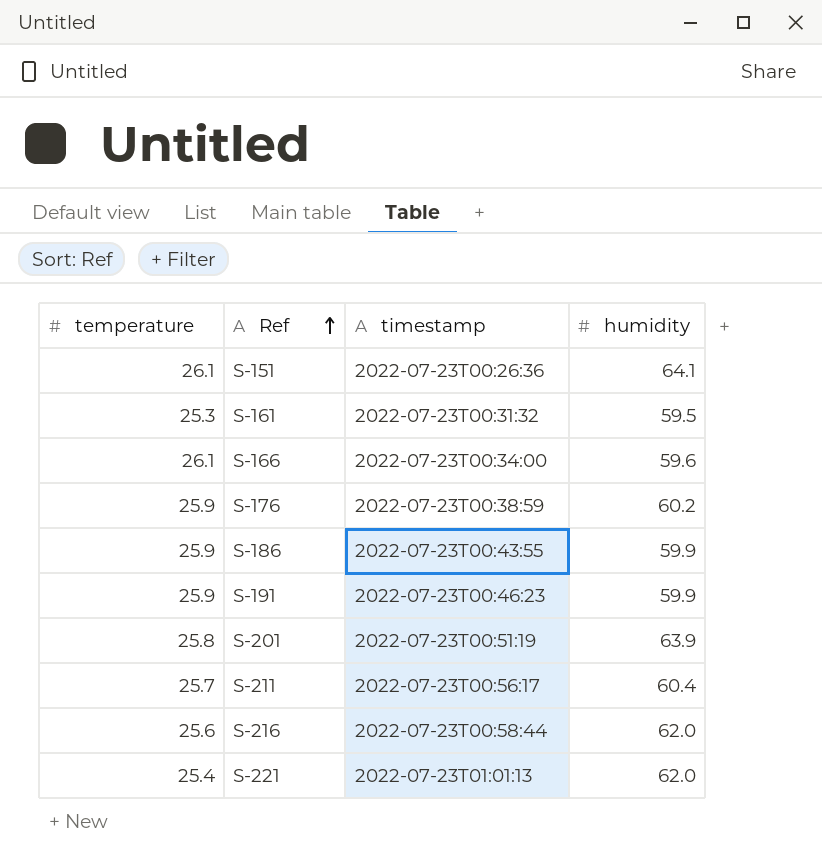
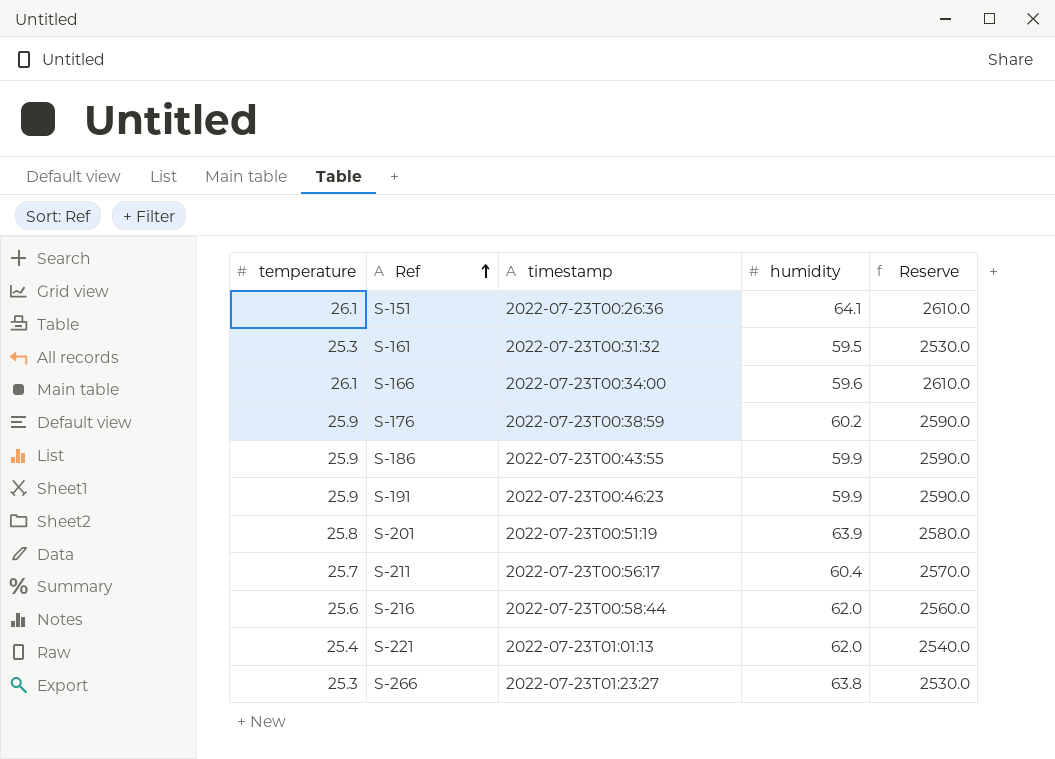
column Reserve | formula: none -> [temperature] * 100
row S-266: none -> 25.3 | 2022-07-23T01:23:27 | 63.8 | 2530.0

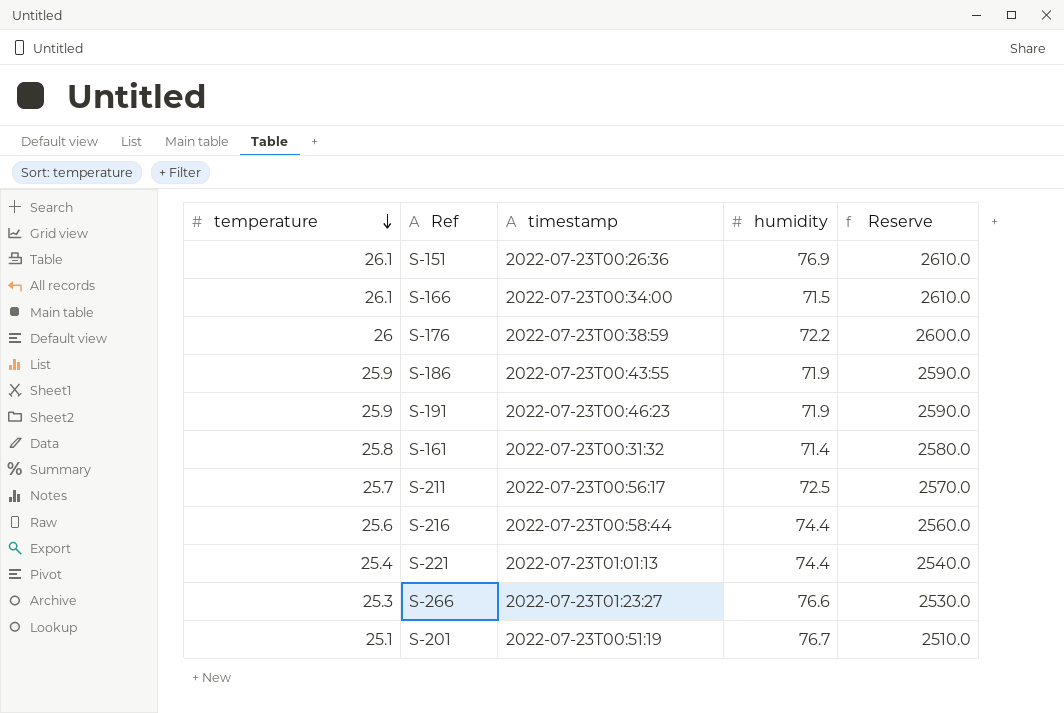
row order: Ref ascending -> temperature descending
S-151 | humidity: 64.1 -> 76.9
S-166 | humidity: 59.6 -> 71.5
S-176 | temperature: 25.9 -> 26
S-176 | humidity: 60.2 -> 72.2
S-176 | Reserve: 2590.0 -> 2600.0
S-186 | humidity: 59.9 -> 71.9
S-191 | humidity: 59.9 -> 71.9
S-161 | temperature: 25.3 -> 25.8
S-161 | humidity: 59.5 -> 71.4
S-161 | Reserve: 2530.0 -> 2580.0
S-211 | humidity: 60.4 -> 72.5
S-216 | humidity: 62.0 -> 74.4
S-221 | humidity: 62.0 -> 74.4
S-266 | humidity: 63.8 -> 76.6
S-201 | temperature: 25.8 -> 25.1
S-201 | humidity: 63.9 -> 76.7
S-201 | Reserve: 2580.0 -> 2510.0

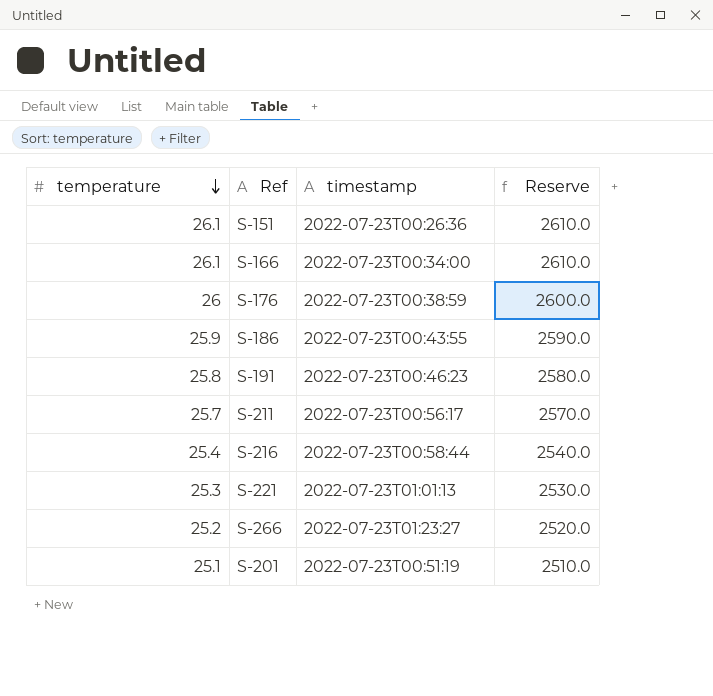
column humidity | position: 4 -> none
row S-161: 25.8 | 2022-07-23T00:31:32 | 71.4 | 2580.0 -> none
S-191 | temperature: 25.9 -> 25.8
S-191 | Reserve: 2590.0 -> 2580.0
S-216 | temperature: 25.6 -> 25.4
S-216 | Reserve: 2560.0 -> 2540.0
S-221 | temperature: 25.4 -> 25.3
S-221 | Reserve: 2540.0 -> 2530.0
S-266 | temperature: 25.3 -> 25.2
S-266 | Reserve: 2530.0 -> 2520.0

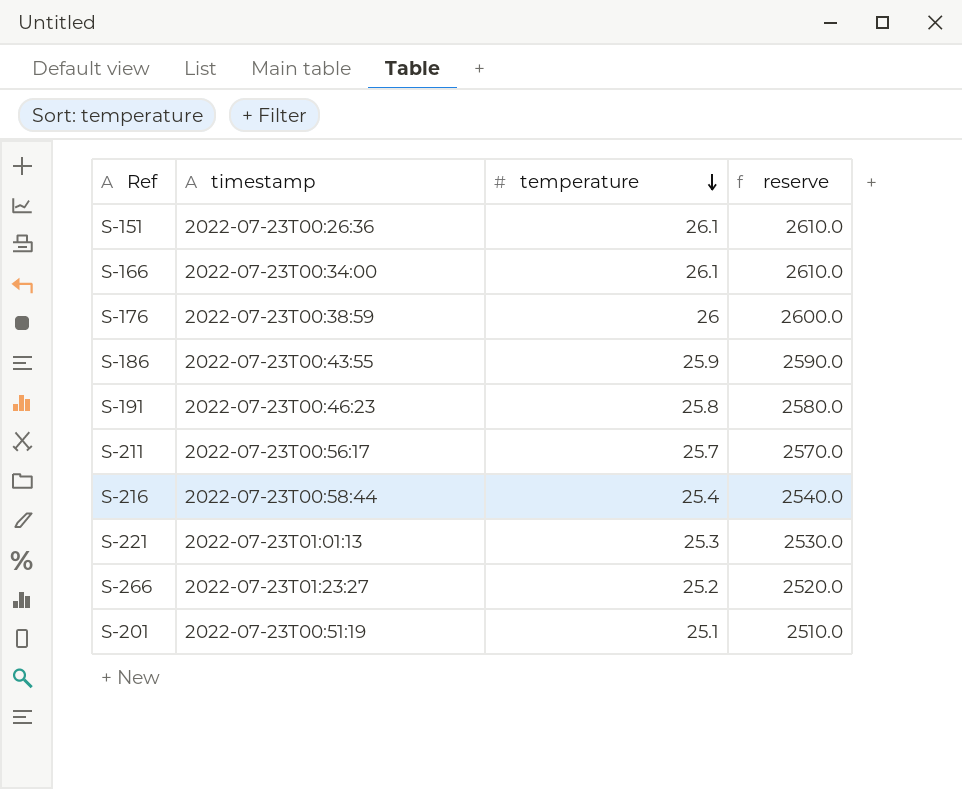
column temperature | position: 1 -> 3
column name: Reserve -> reserve

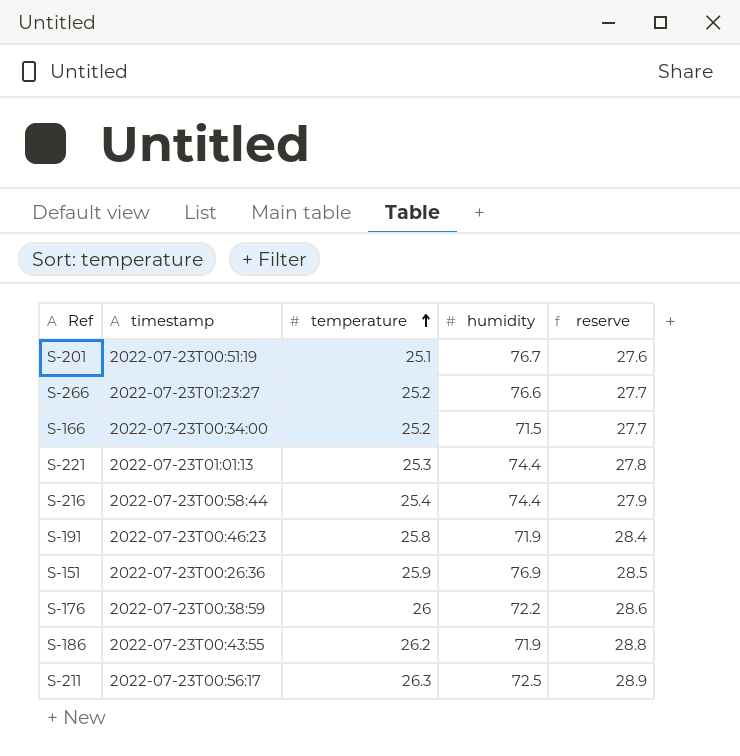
row order: temperature descending -> temperature ascending
column humidity | position: none -> 4
column reserve | formula: [temperature] * 100 -> [temperature] * 1.1
S-166 | temperature: 26.1 -> 25.2
S-151 | temperature: 26.1 -> 25.9
S-186 | temperature: 25.9 -> 26.2
S-211 | temperature: 25.7 -> 26.3

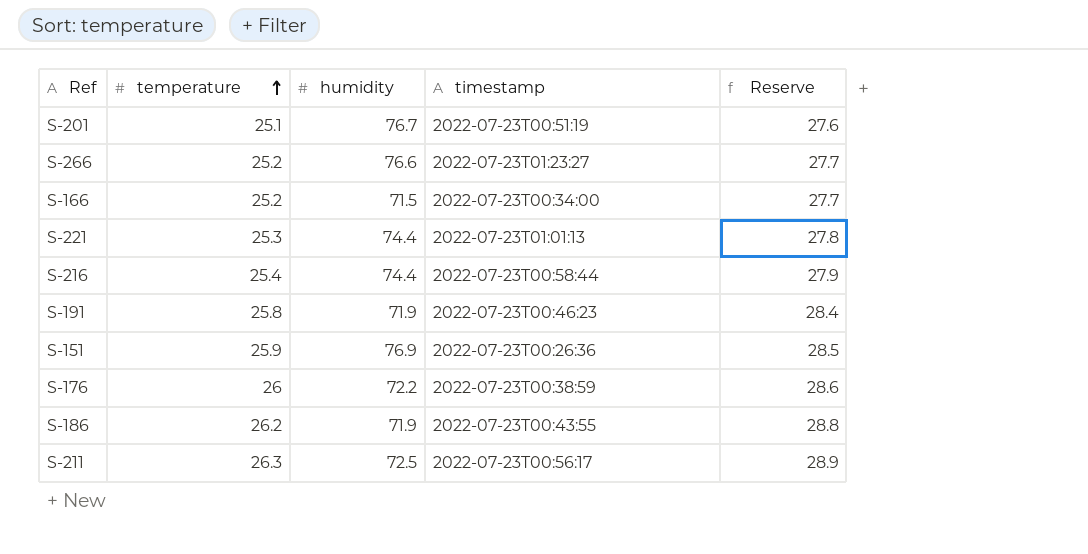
column timestamp | position: 2 -> 4
column name: reserve -> Reserve

